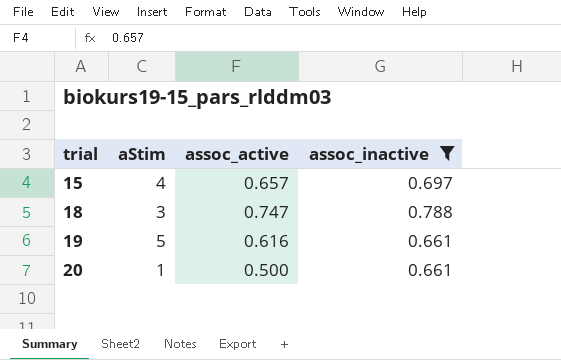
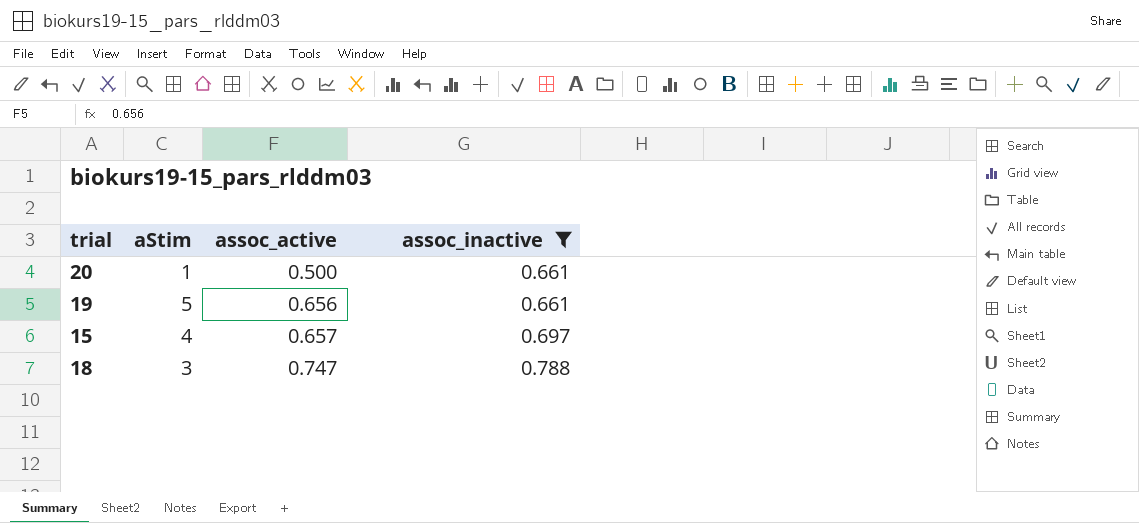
row order: trial ascending -> assoc_active ascending
19 | assoc_active: 0.616 -> 0.656

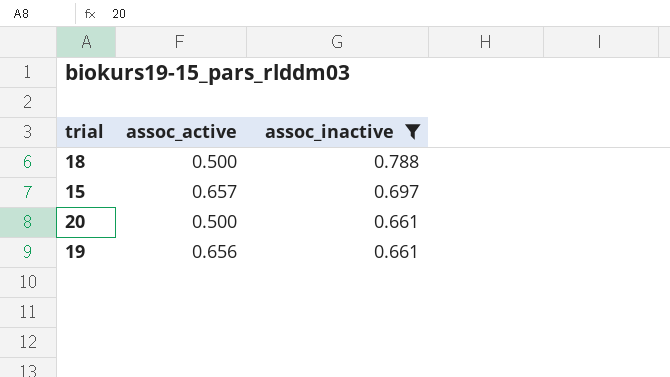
row order: assoc_active ascending -> assoc_inactive descending
column aStim | position: 2 -> none
18 | assoc_active: 0.747 -> 0.500

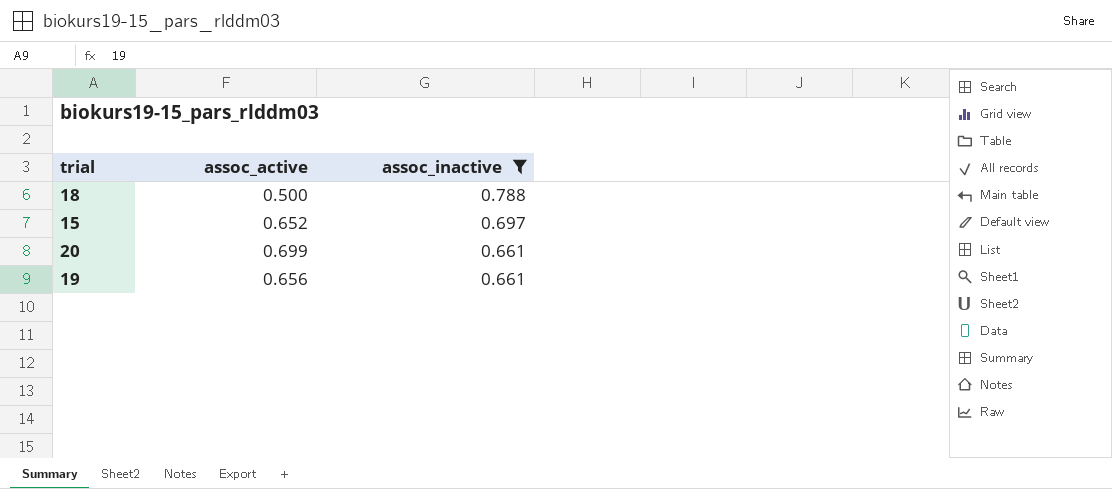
15 | assoc_active: 0.657 -> 0.652
20 | assoc_active: 0.500 -> 0.699

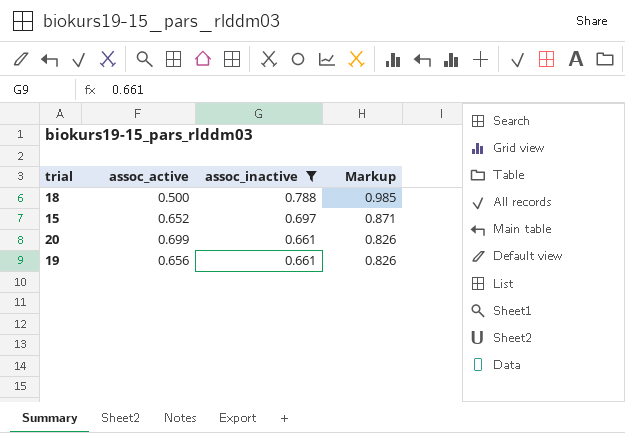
column Markup | formula: none -> [assoc_inactive] * 1.25

